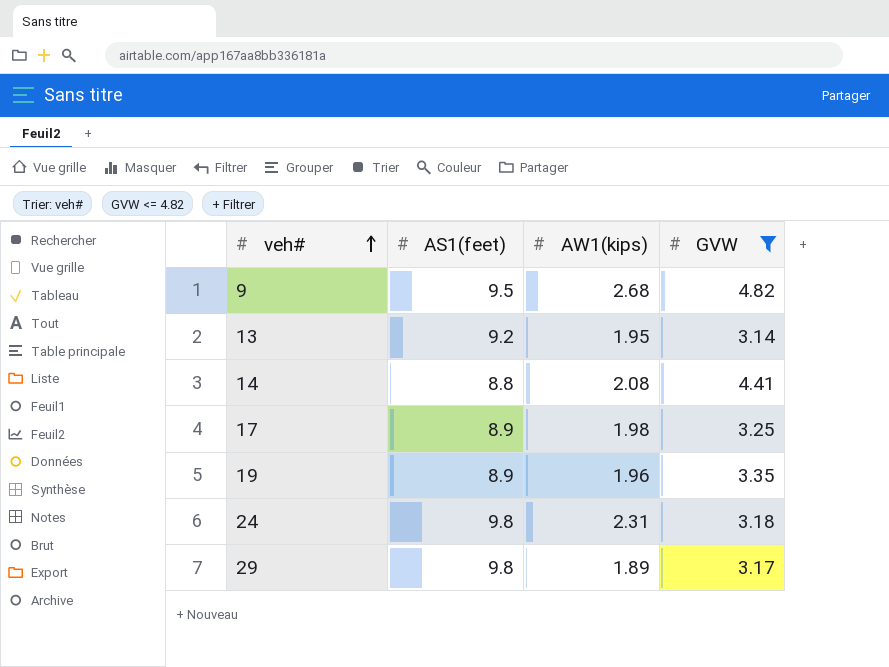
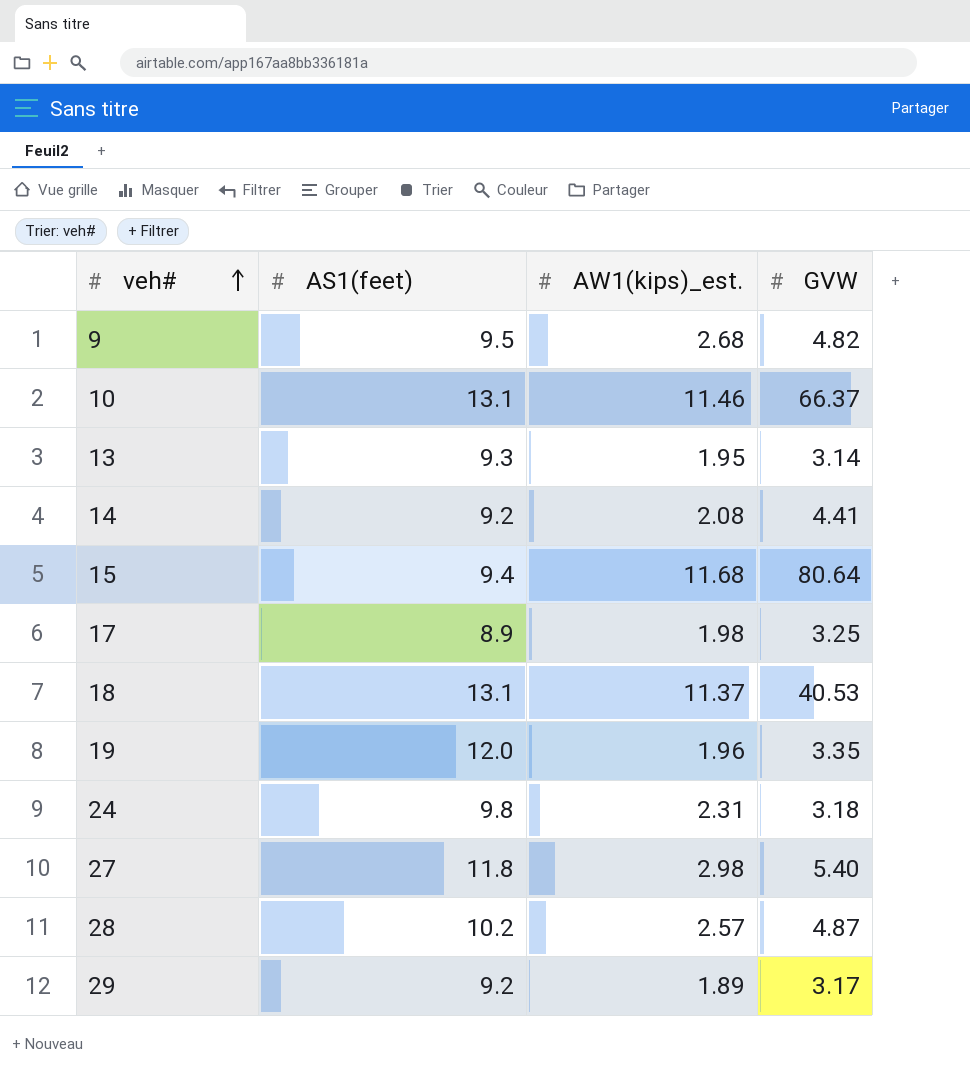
filter: GVW <= 4.82 -> none
column name: AW1(kips) -> AW1(kips)_est.
13 | AS1(feet): 9.2 -> 9.3
14 | AS1(feet): 8.8 -> 9.2
19 | AS1(feet): 8.9 -> 12.0
29 | AS1(feet): 9.8 -> 9.2

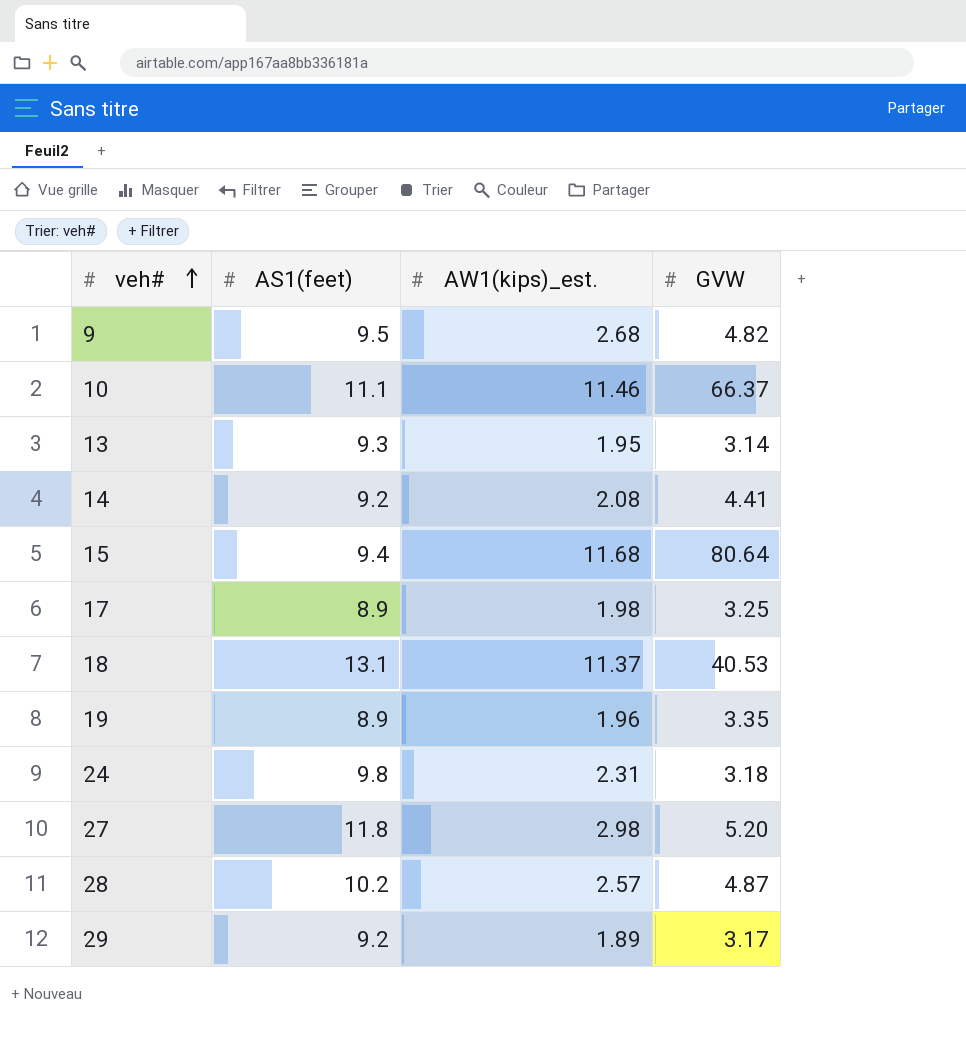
10 | AS1(feet): 13.1 -> 11.1
19 | AS1(feet): 12.0 -> 8.9
27 | GVW: 5.40 -> 5.20

